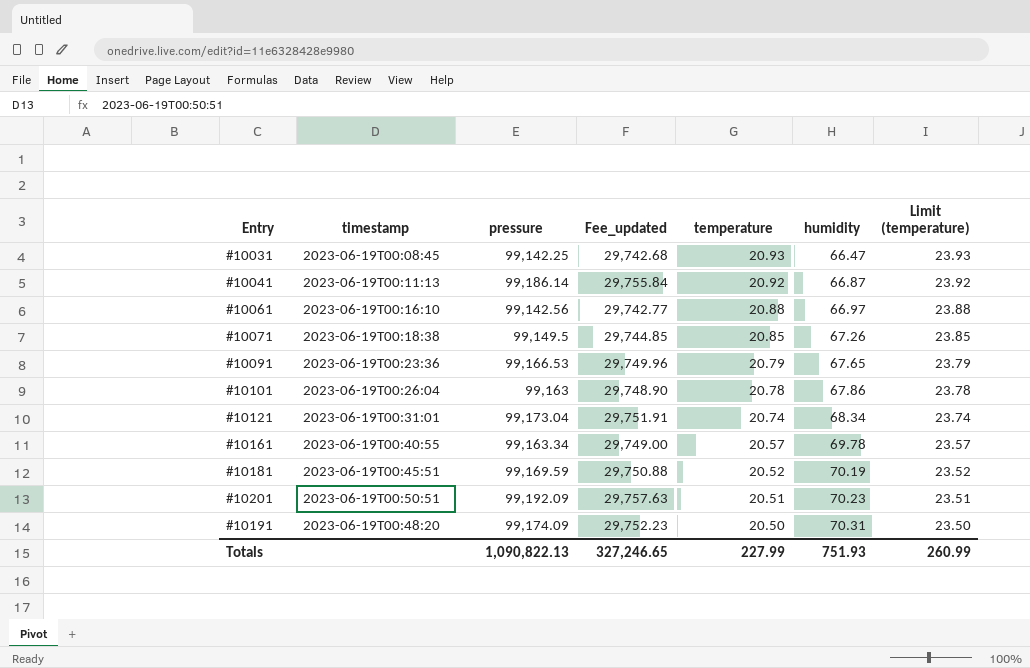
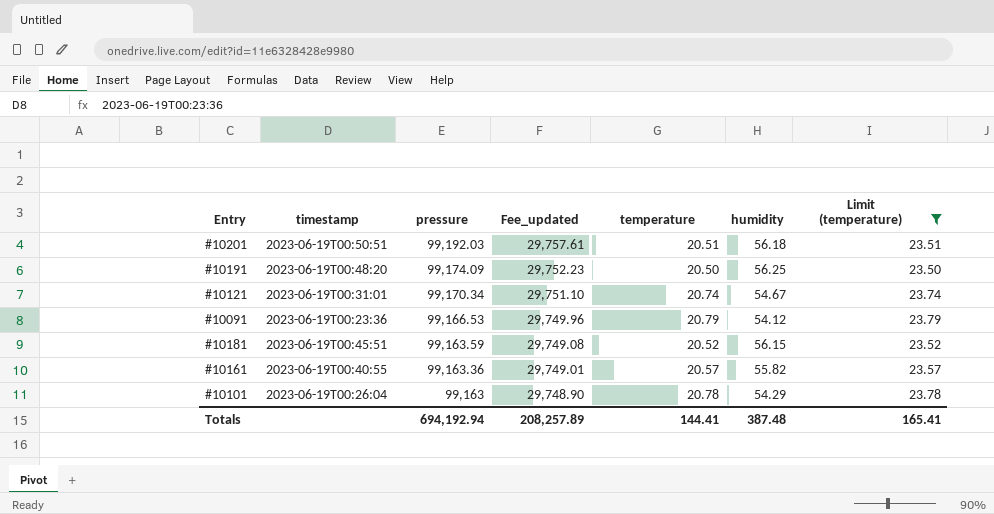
filter: none -> Limit (temperature) <= 23.79
row order: temperature descending -> pressure descending
#10201 | pressure: 99,192.09 -> 99,192.03
#10201 | Fee_updated: 29,757.63 -> 29,757.61
#10201 | humidity: 70.23 -> 56.18
#10191 | humidity: 70.31 -> 56.25
#10121 | pressure: 99,173.04 -> 99,170.34
#10121 | Fee_updated: 29,751.91 -> 29,751.10
#10121 | humidity: 68.34 -> 54.67
#10091 | humidity: 67.65 -> 54.12
#10181 | pressure: 99,169.59 -> 99,163.59
#10181 | Fee_updated: 29,750.88 -> 29,749.08
#10181 | humidity: 70.19 -> 56.15
#10161 | pressure: 99,163.34 -> 99,163.36
#10161 | Fee_updated: 29,749.00 -> 29,749.01
#10161 | humidity: 69.78 -> 55.82
#10101 | humidity: 67.86 -> 54.29
Totals | pressure: 1,090,822.13 -> 694,192.94
Totals | Fee_updated: 327,246.65 -> 208,257.89
Totals | temperature: 227.99 -> 144.41
Totals | humidity: 751.93 -> 387.48
Totals | Limit (temperature): 260.99 -> 165.41

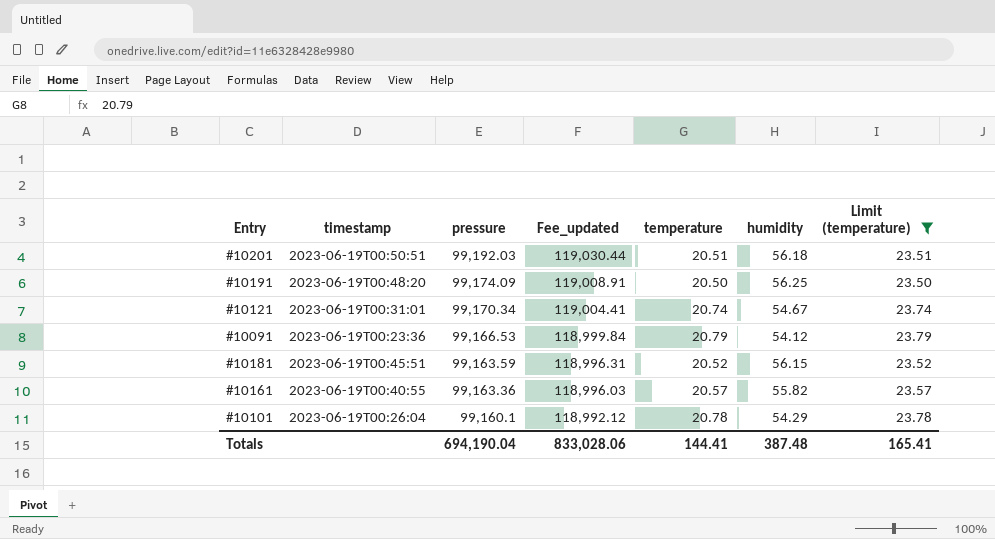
column Fee_updated | formula: [pressure] * 0.3 -> [pressure] * 1.2
#10101 | pressure: 99,163 -> 99,160.1
Totals | pressure: 694,192.94 -> 694,190.04
Totals | Fee_updated: 208,257.89 -> 833,028.06

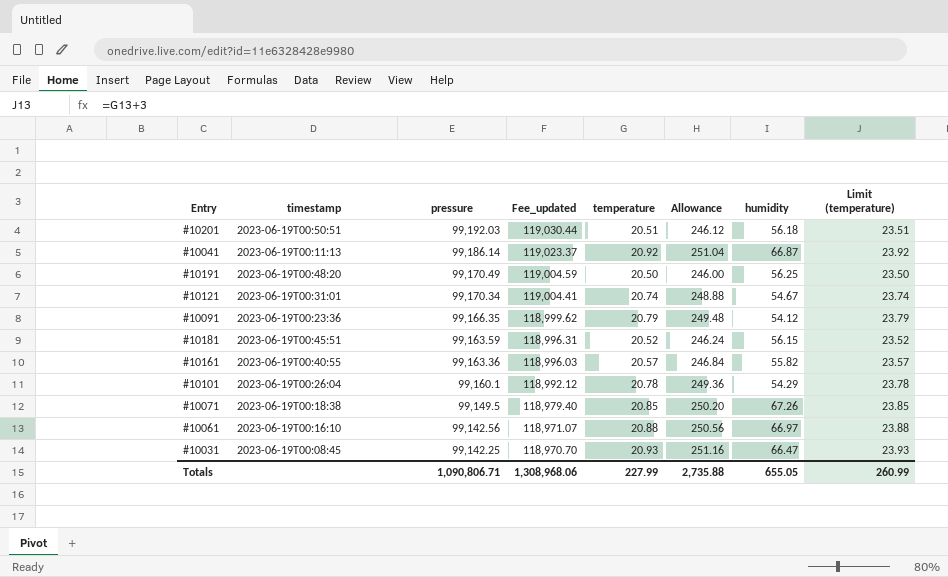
filter: Limit (temperature) <= 23.79 -> none
column Allowance | formula: none -> [temperature] * 12
#10191 | pressure: 99,174.09 -> 99,170.49
#10191 | Fee_updated: 119,008.91 -> 119,004.59
#10091 | pressure: 99,166.53 -> 99,166.35
#10091 | Fee_updated: 118,999.84 -> 118,999.62
Totals | pressure: 694,190.04 -> 1,090,806.71
Totals | Fee_updated: 833,028.06 -> 1,308,968.06
Totals | temperature: 144.41 -> 227.99
Totals | humidity: 387.48 -> 655.05
Totals | Limit (temperature): 165.41 -> 260.99

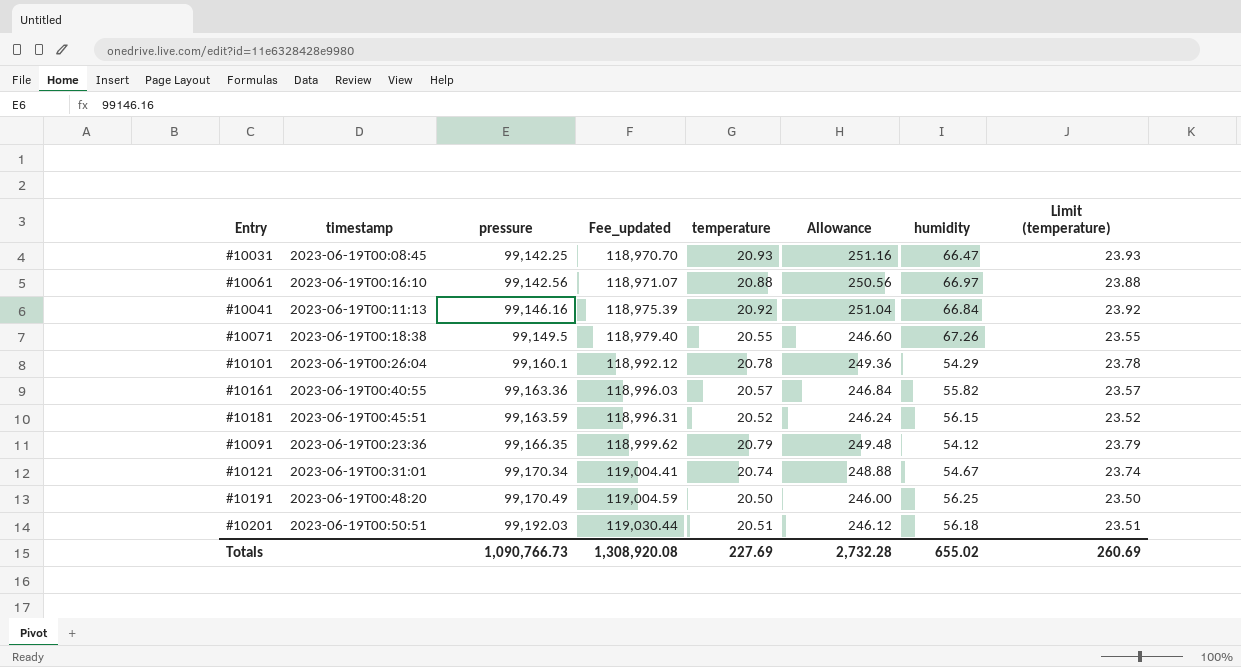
row order: pressure descending -> pressure ascending
#10041 | pressure: 99,186.14 -> 99,146.16
#10041 | Fee_updated: 119,023.37 -> 118,975.39
#10041 | humidity: 66.87 -> 66.84
#10071 | temperature: 20.85 -> 20.55
#10071 | Allowance: 250.20 -> 246.60
#10071 | Limit (temperature): 23.85 -> 23.55
Totals | pressure: 1,090,806.71 -> 1,090,766.73
Totals | Fee_updated: 1,308,968.06 -> 1,308,920.08
Totals | temperature: 227.99 -> 227.69
Totals | Allowance: 2,735.88 -> 2,732.28
Totals | humidity: 655.05 -> 655.02
Totals | Limit (temperature): 260.99 -> 260.69

